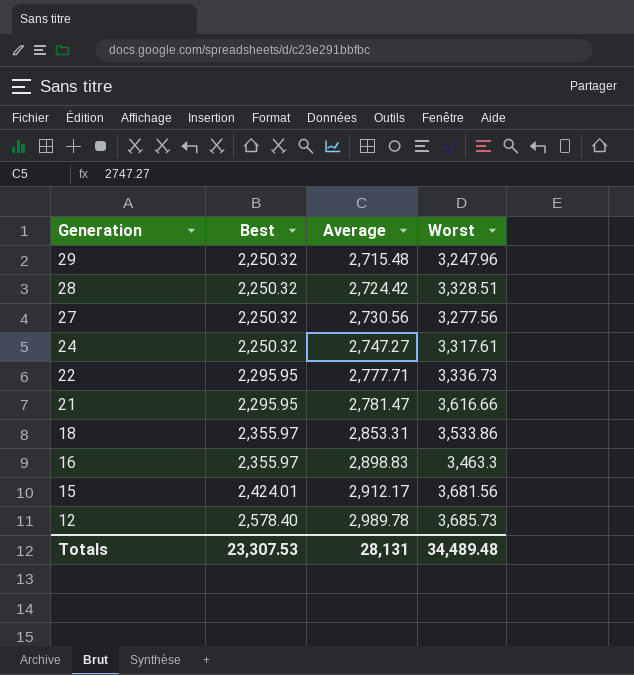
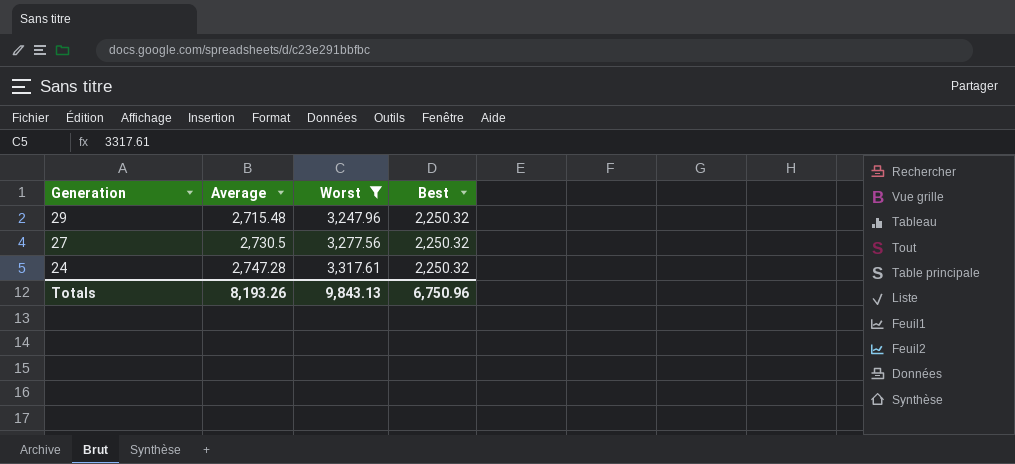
filter: none -> Worst <= 3,317.61
column Best | position: 2 -> 4
27 | Average: 2,730.56 -> 2,730.5
24 | Average: 2,747.27 -> 2,747.28
Totals | Average: 28,131 -> 8,193.26
Totals | Worst: 34,489.48 -> 9,843.13
Totals | Best: 23,307.53 -> 6,750.96

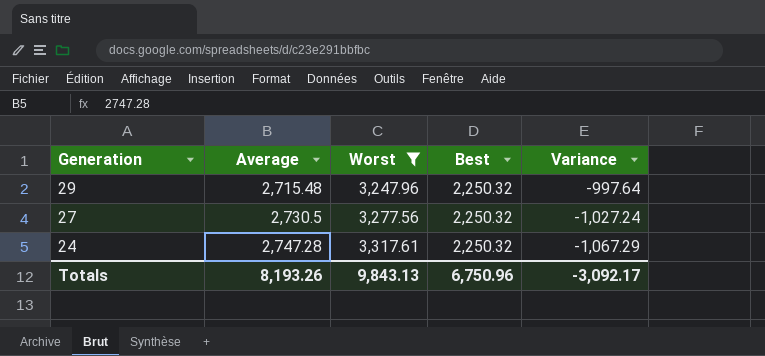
column Variance | formula: none -> [Best] - [Worst]

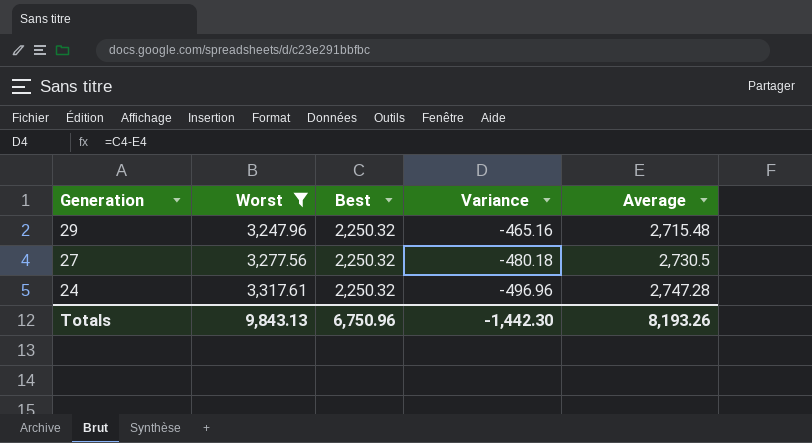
column Variance | formula: [Best] - [Worst] -> [Best] - [Average]
column Average | position: 2 -> 5
Totals | Variance: -3,092.17 -> -1,442.30

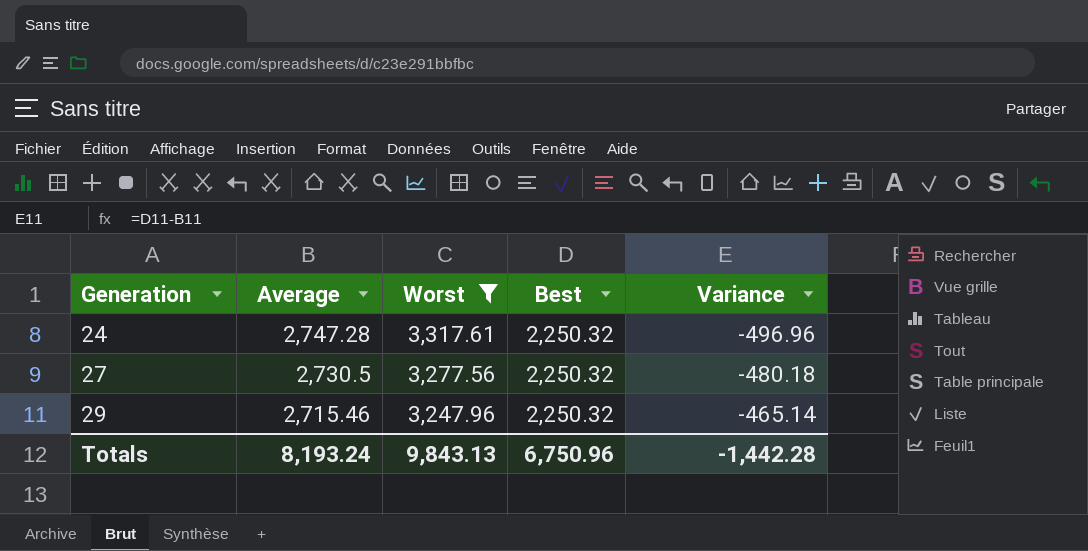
row order: Generation descending -> Generation ascending
column Average | position: 5 -> 2
29 | Average: 2,715.48 -> 2,715.46
29 | Variance: -465.16 -> -465.14
Totals | Average: 8,193.26 -> 8,193.24
Totals | Variance: -1,442.30 -> -1,442.28

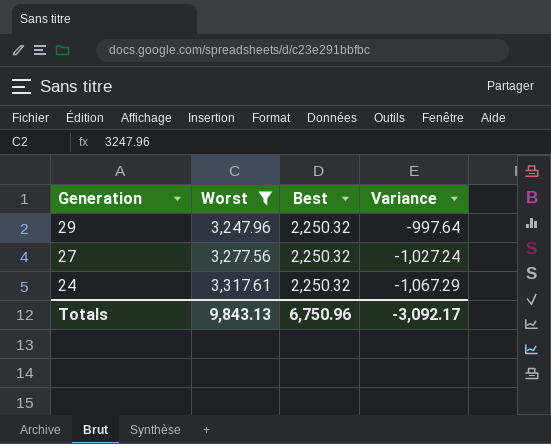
row order: Generation ascending -> Generation descending
column Average | position: 2 -> none
column Variance | formula: [Best] - [Average] -> [Best] - [Worst]
Totals | Variance: -1,442.28 -> -3,092.17

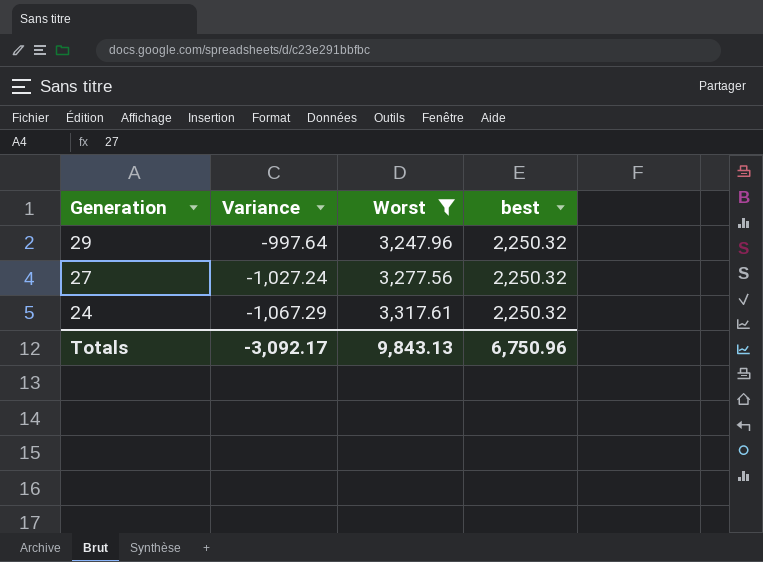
column Variance | position: 4 -> 2
column name: Best -> best

